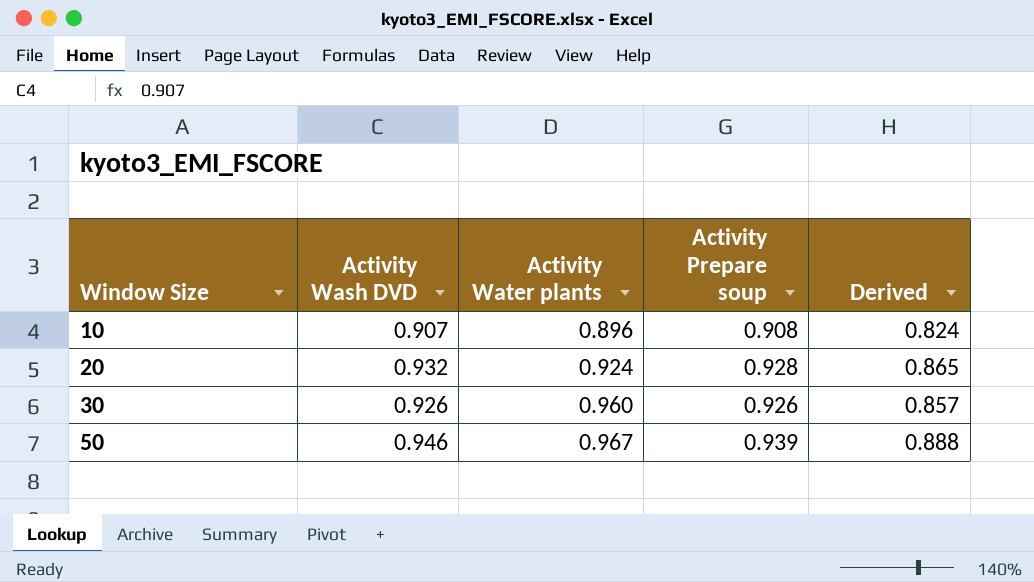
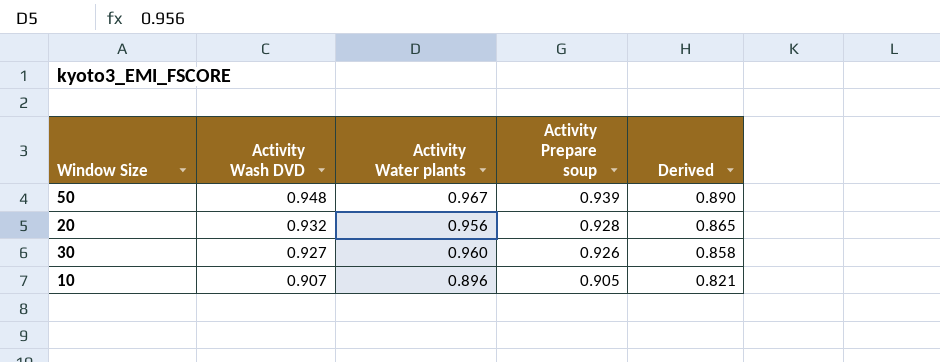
row order: Window Size ascending -> Activity Wash DVD descending
50 | Activity Wash DVD: 0.946 -> 0.948
50 | Derived: 0.888 -> 0.890
20 | Activity Water plants: 0.924 -> 0.956
30 | Activity Wash DVD: 0.926 -> 0.927
30 | Derived: 0.857 -> 0.858
10 | Activity Prepare soup: 0.908 -> 0.905
10 | Derived: 0.824 -> 0.821

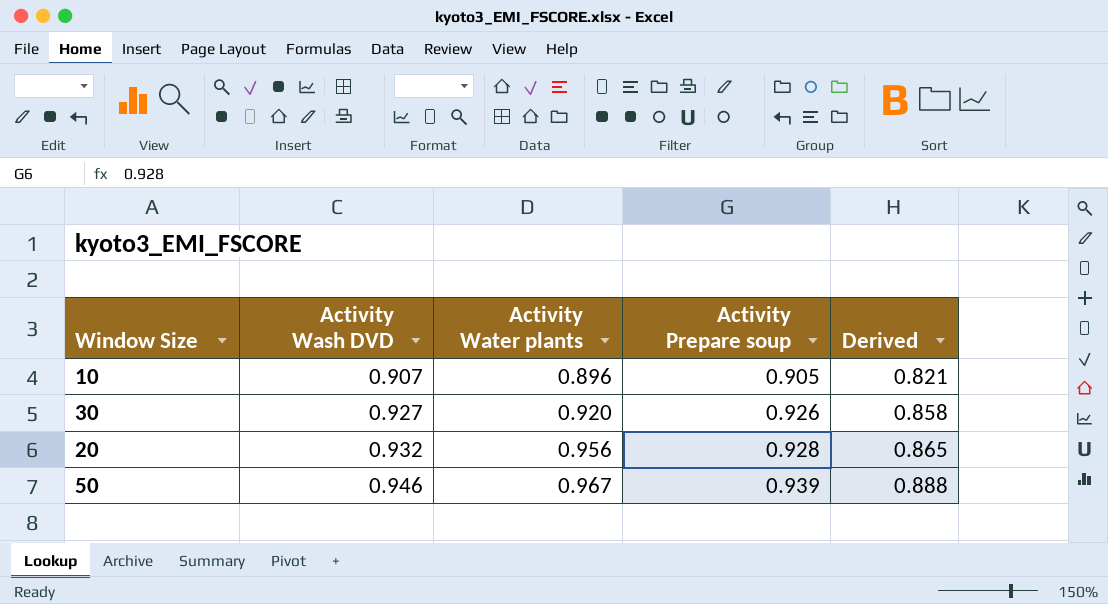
row order: Activity Wash DVD descending -> Activity Wash DVD ascending
30 | Activity Water plants: 0.960 -> 0.920
50 | Activity Wash DVD: 0.948 -> 0.946
50 | Derived: 0.890 -> 0.888

